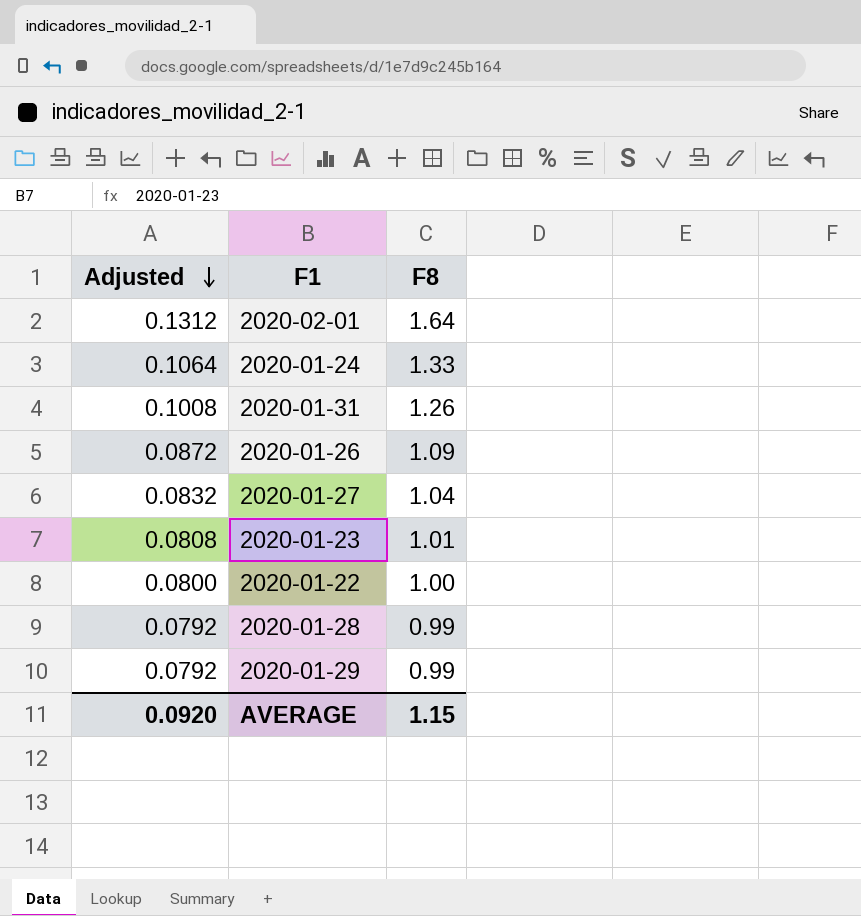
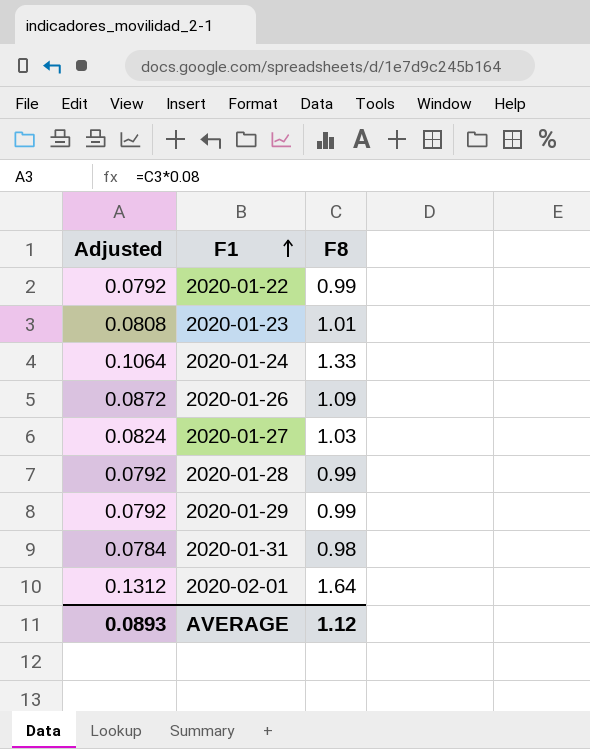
row order: Adjusted descending -> F1 ascending
2020-01-22 | Adjusted: 0.0800 -> 0.0792
2020-01-22 | F8: 1.00 -> 0.99
2020-01-27 | Adjusted: 0.0832 -> 0.0824
2020-01-27 | F8: 1.04 -> 1.03
2020-01-31 | Adjusted: 0.1008 -> 0.0784
2020-01-31 | F8: 1.26 -> 0.98
AVERAGE | Adjusted: 0.0920 -> 0.0893
AVERAGE | F8: 1.15 -> 1.12

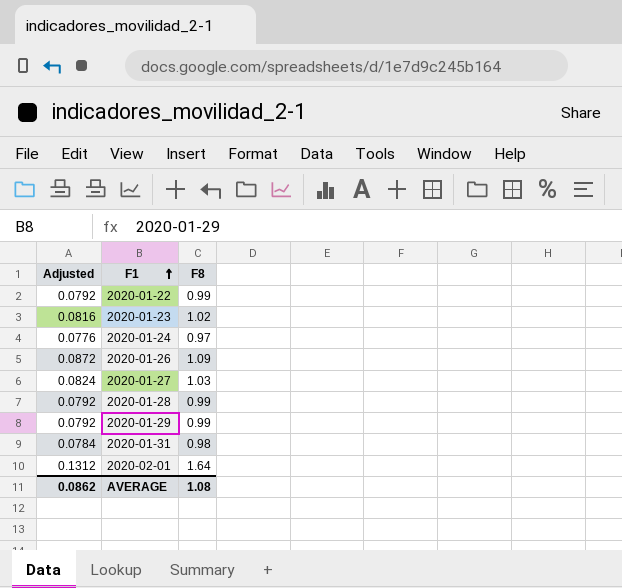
2020-01-23 | Adjusted: 0.0808 -> 0.0816
2020-01-23 | F8: 1.01 -> 1.02
2020-01-24 | Adjusted: 0.1064 -> 0.0776
2020-01-24 | F8: 1.33 -> 0.97
AVERAGE | Adjusted: 0.0893 -> 0.0862
AVERAGE | F8: 1.12 -> 1.08

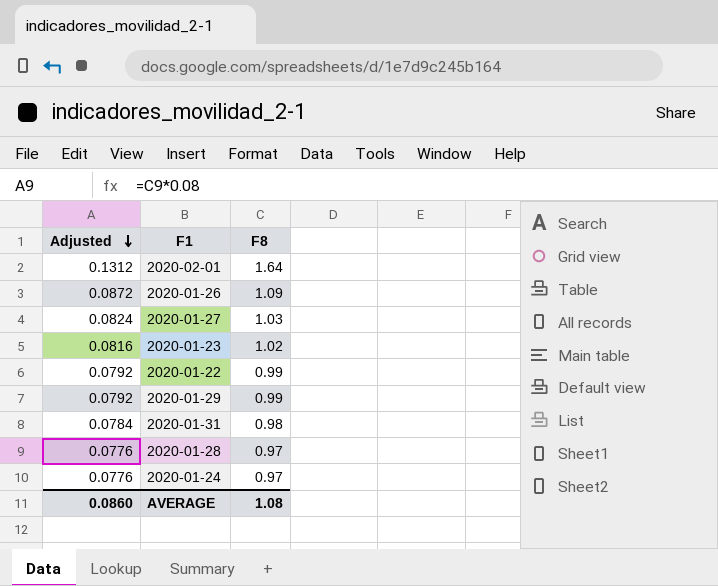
row order: F1 ascending -> Adjusted descending
2020-01-28 | Adjusted: 0.0792 -> 0.0776
2020-01-28 | F8: 0.99 -> 0.97
AVERAGE | Adjusted: 0.0862 -> 0.0860

